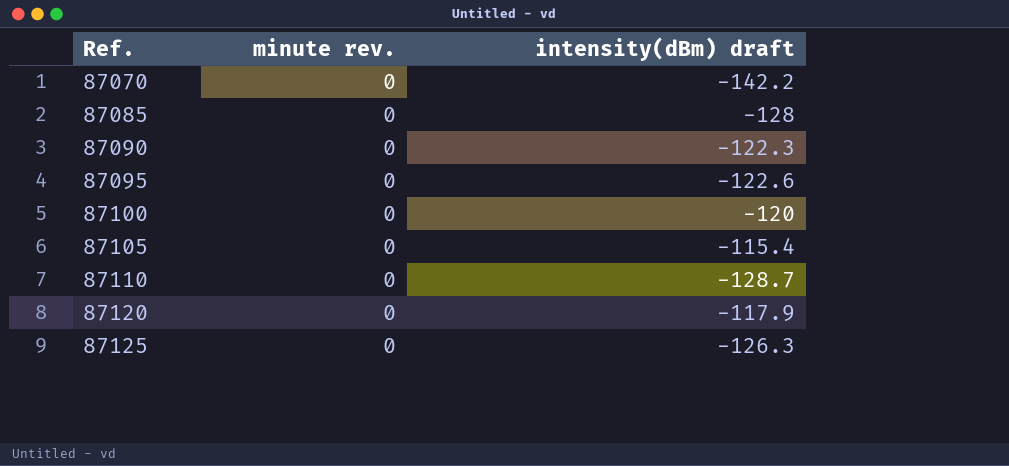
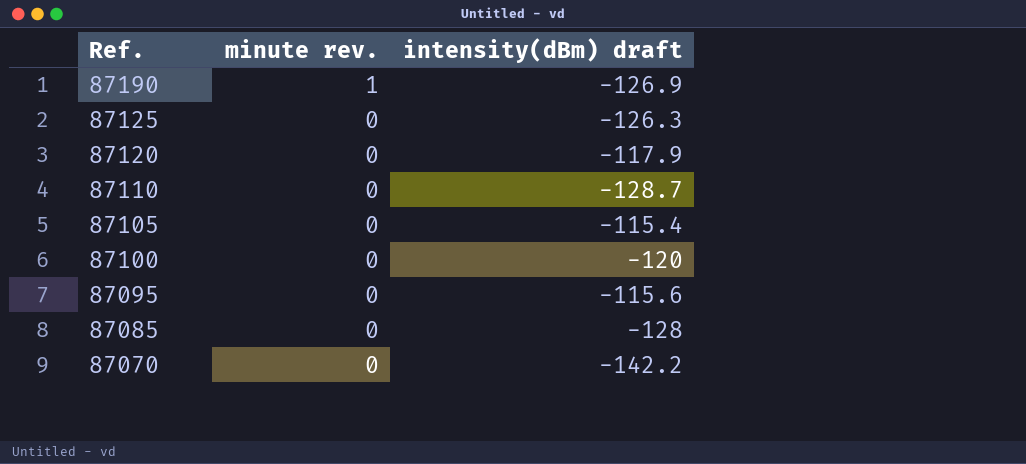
row order: Ref. ascending -> Ref. descending
row 87090: 0 | -122.3 -> none
row 87190: none -> 1 | -126.9
87095 | intensity(dBm) draft: -122.6 -> -115.6

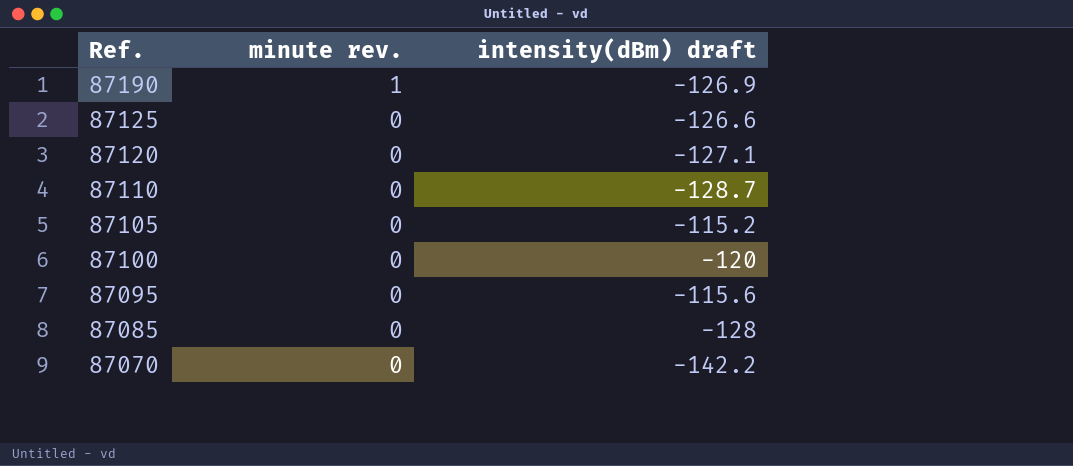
87125 | intensity(dBm) draft: -126.3 -> -126.6
87120 | intensity(dBm) draft: -117.9 -> -127.1
87105 | intensity(dBm) draft: -115.4 -> -115.2

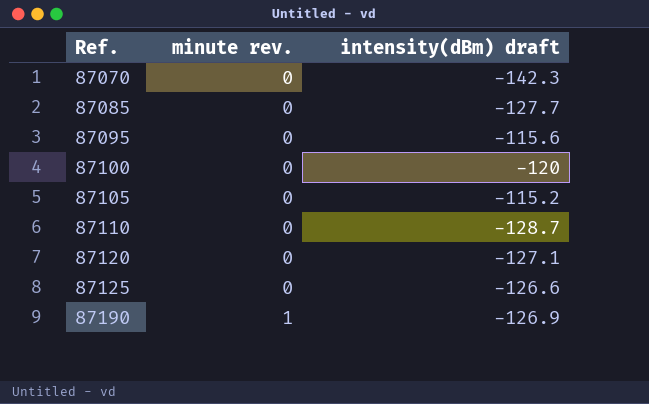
row order: Ref. descending -> Ref. ascending
87070 | intensity(dBm) draft: -142.2 -> -142.3
87085 | intensity(dBm) draft: -128 -> -127.7

